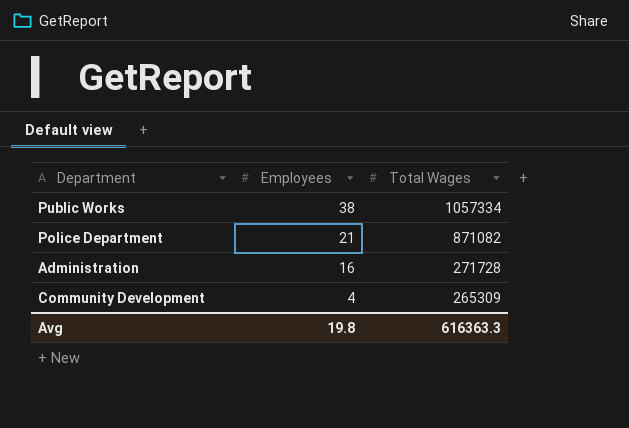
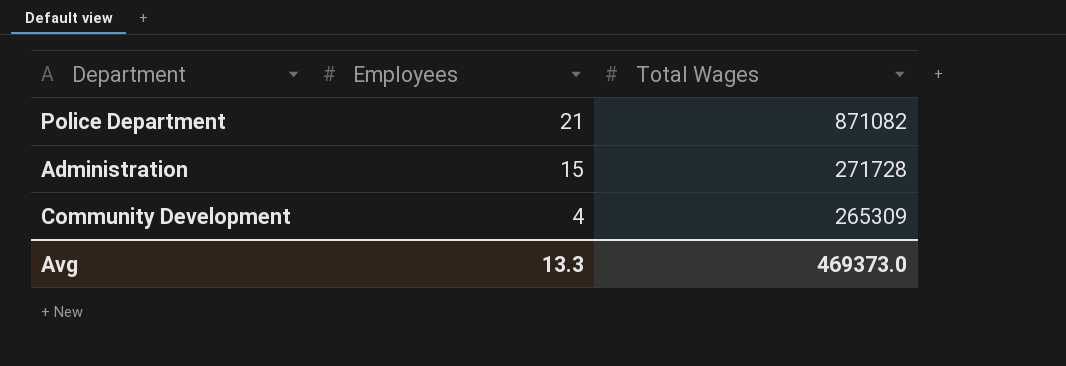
row Public Works: 38 | 1057334 -> none
Administration | Employees: 16 -> 15
Avg | Employees: 19.8 -> 13.3
Avg | Total Wages: 616363.3 -> 469373.0

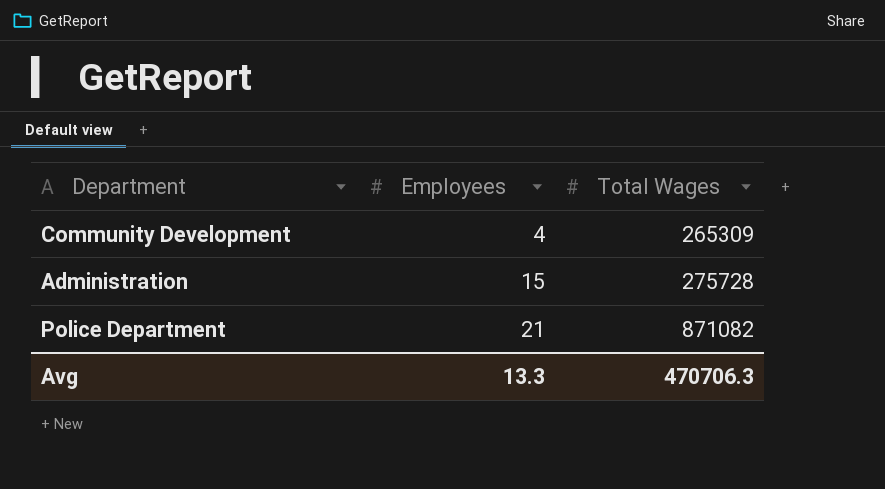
row order: Employees descending -> Employees ascending
Administration | Total Wages: 271728 -> 275728
Avg | Total Wages: 469373.0 -> 470706.3

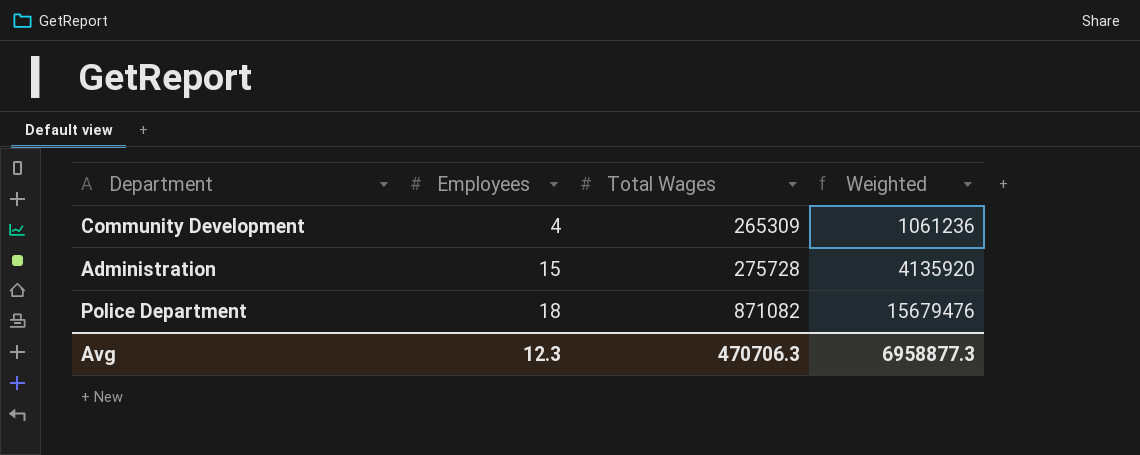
column Weighted | formula: none -> [Employees] * [Total Wages]
Police Department | Employees: 21 -> 18
Avg | Employees: 13.3 -> 12.3

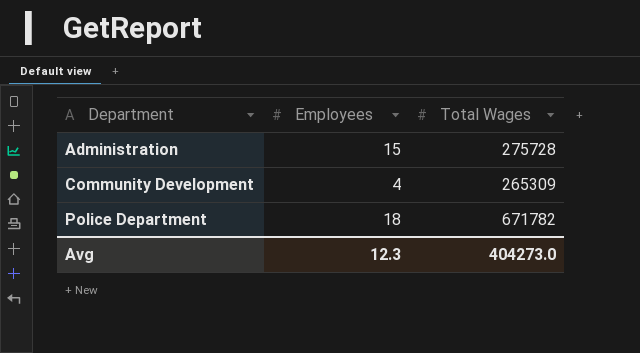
row order: Employees ascending -> Department ascending
column Weighted | formula: [Employees] * [Total Wages] -> none
Police Department | Total Wages: 871082 -> 671782
Avg | Total Wages: 470706.3 -> 404273.0

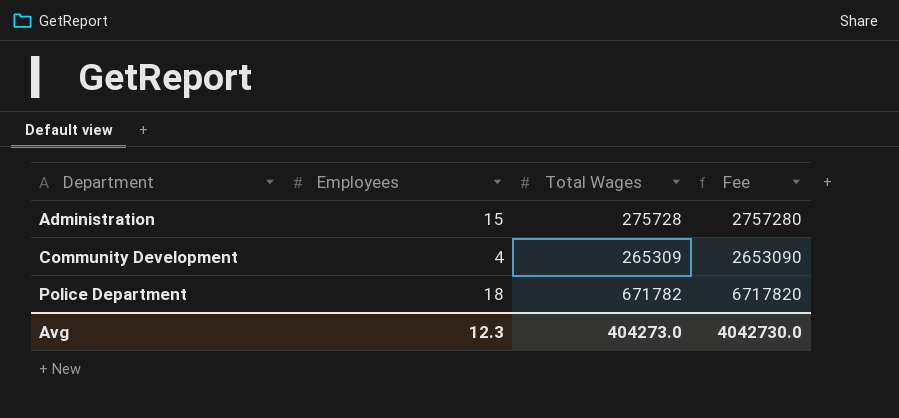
column Fee | formula: none -> [Total Wages] * 10

